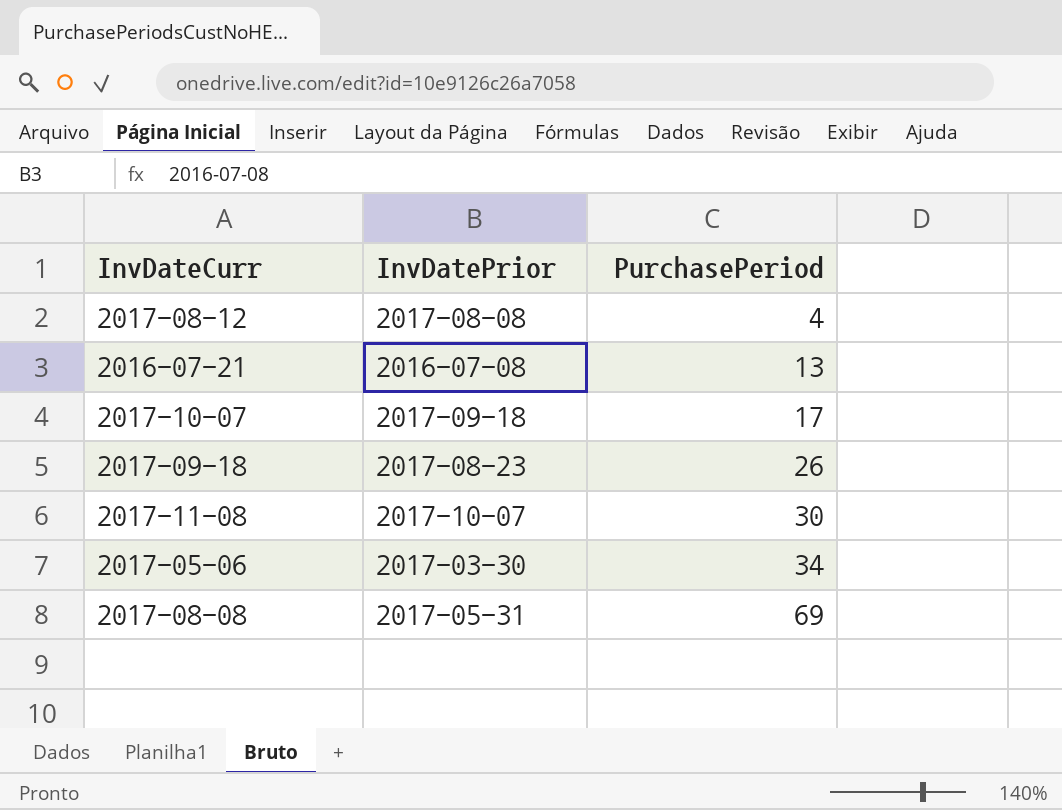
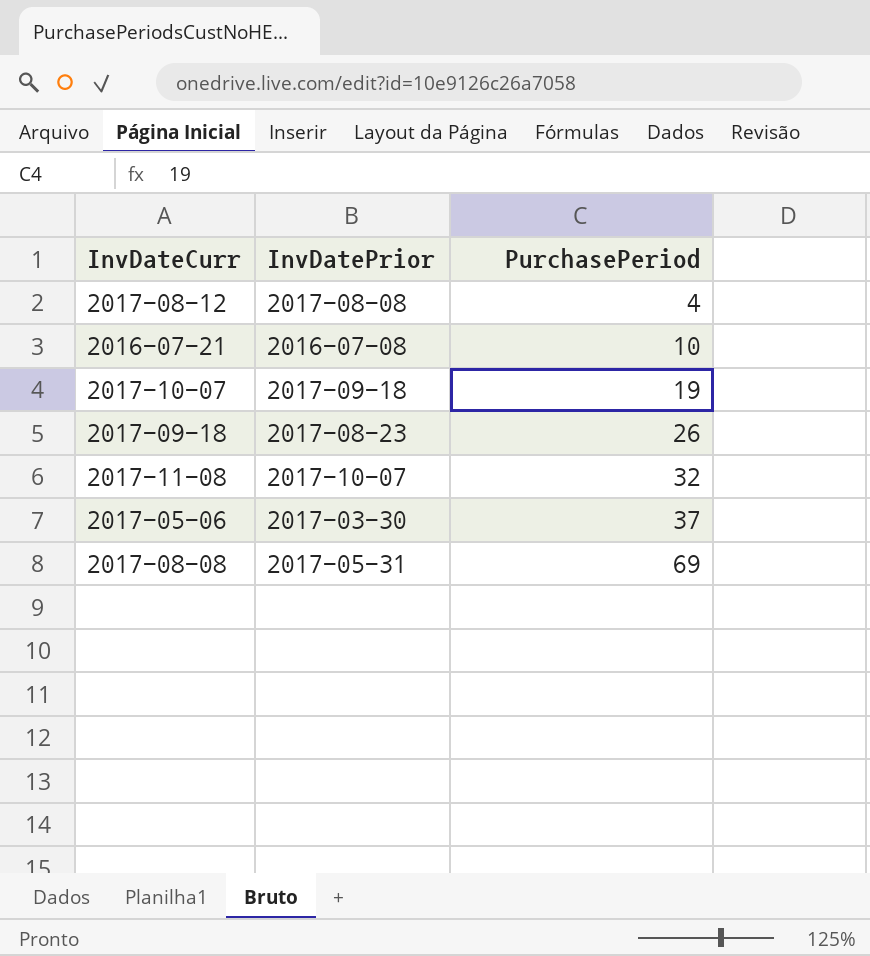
2016-07-21 | PurchasePeriod: 13 -> 10
2017-10-07 | PurchasePeriod: 17 -> 19
2017-11-08 | PurchasePeriod: 30 -> 32
2017-05-06 | PurchasePeriod: 34 -> 37

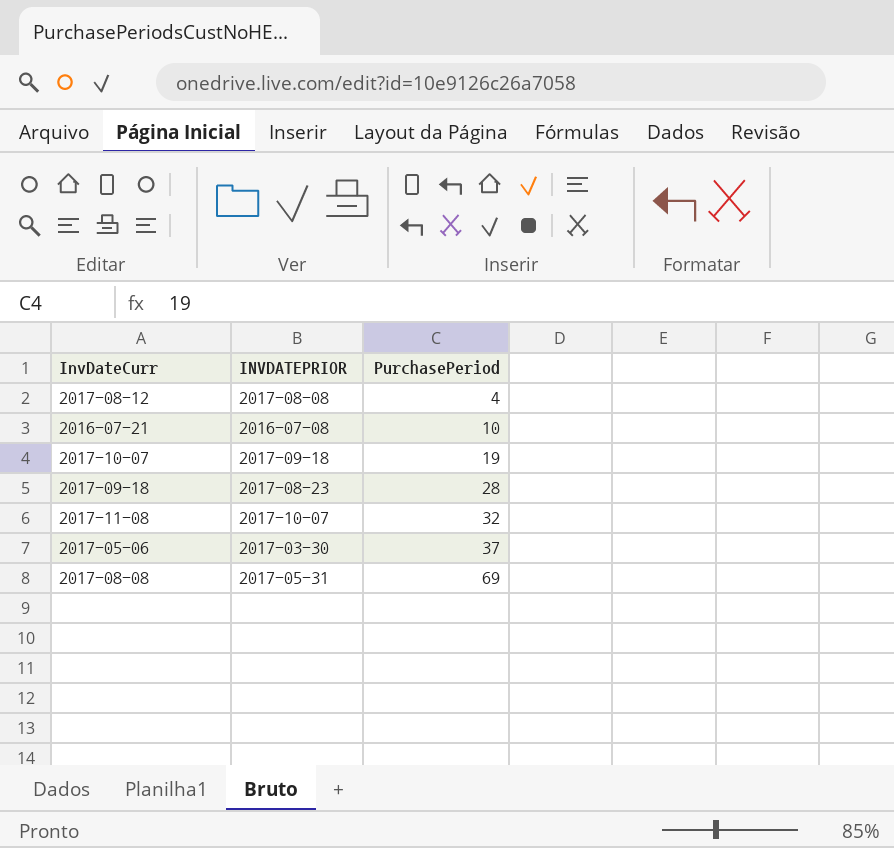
column name: InvDatePrior -> INVDATEPRIOR
2017-09-18 | PurchasePeriod: 26 -> 28

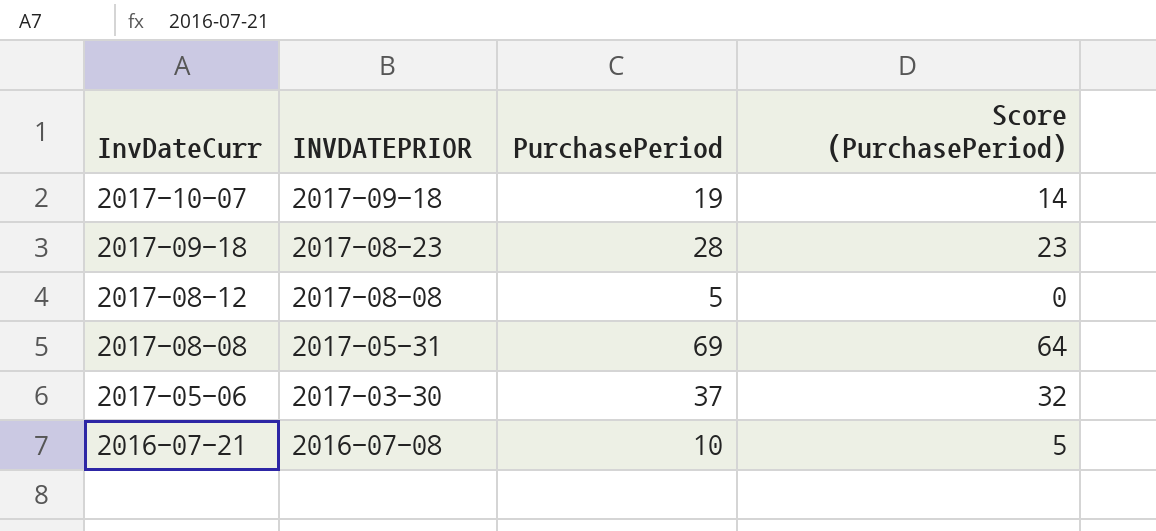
row order: PurchasePeriod ascending -> InvDateCurr descending
column Score (PurchasePeriod) | formula: none -> [PurchasePeriod] - 5
row 2017-11-08: 2017-10-07 | 32 -> none
2017-08-12 | PurchasePeriod: 4 -> 5

